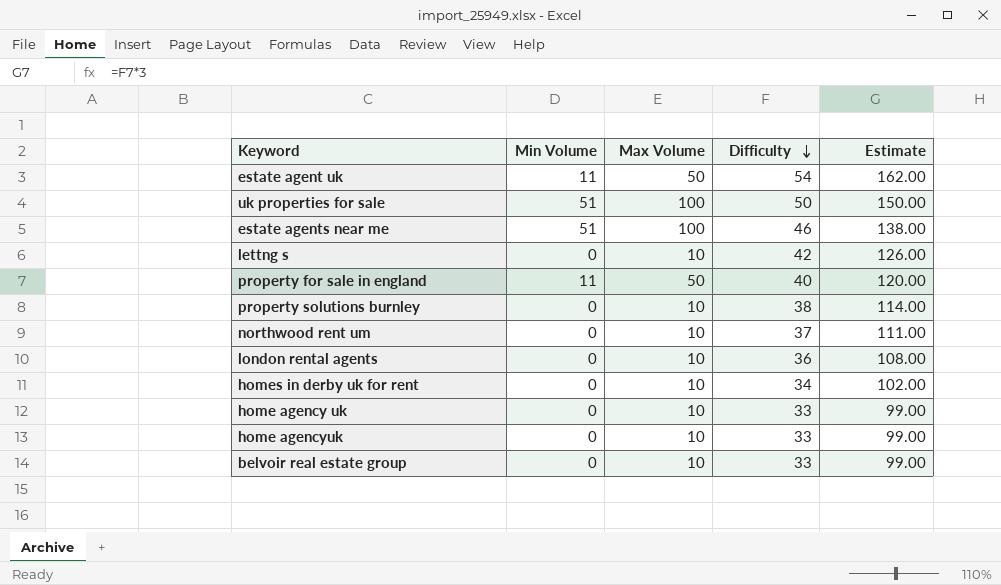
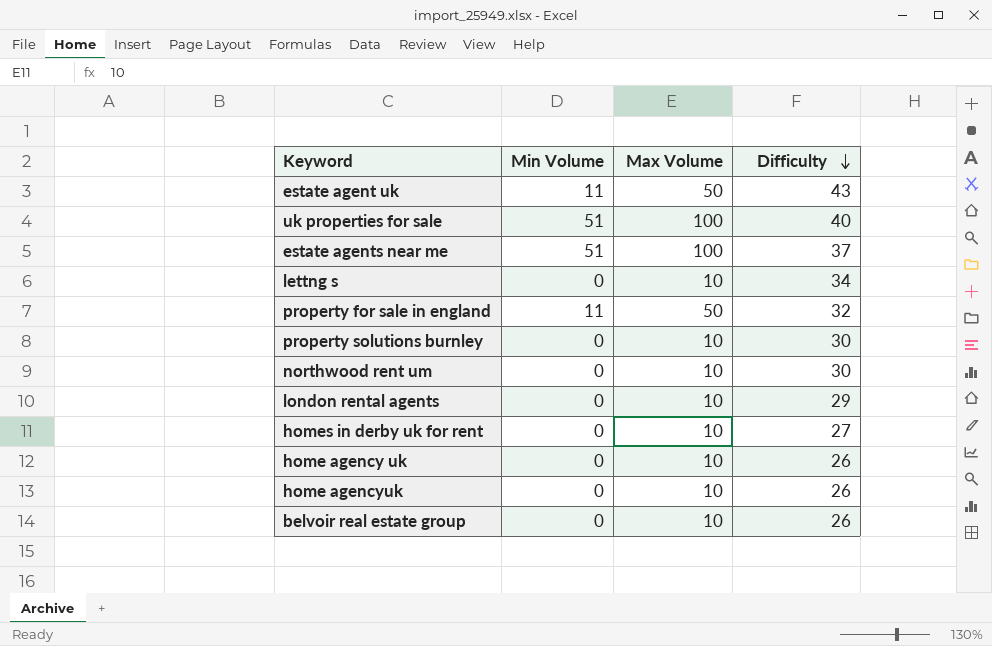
column Estimate | formula: [Difficulty] * 3 -> none
estate agent uk | Difficulty: 54 -> 43
uk properties for sale | Difficulty: 50 -> 40
estate agents near me | Difficulty: 46 -> 37
lettng s | Difficulty: 42 -> 34
property for sale in england | Difficulty: 40 -> 32
property solutions burnley | Difficulty: 38 -> 30
northwood rent um | Difficulty: 37 -> 30
london rental agents | Difficulty: 36 -> 29
homes in derby uk for rent | Difficulty: 34 -> 27
home agency uk | Difficulty: 33 -> 26
home agencyuk | Difficulty: 33 -> 26
belvoir real estate group | Difficulty: 33 -> 26

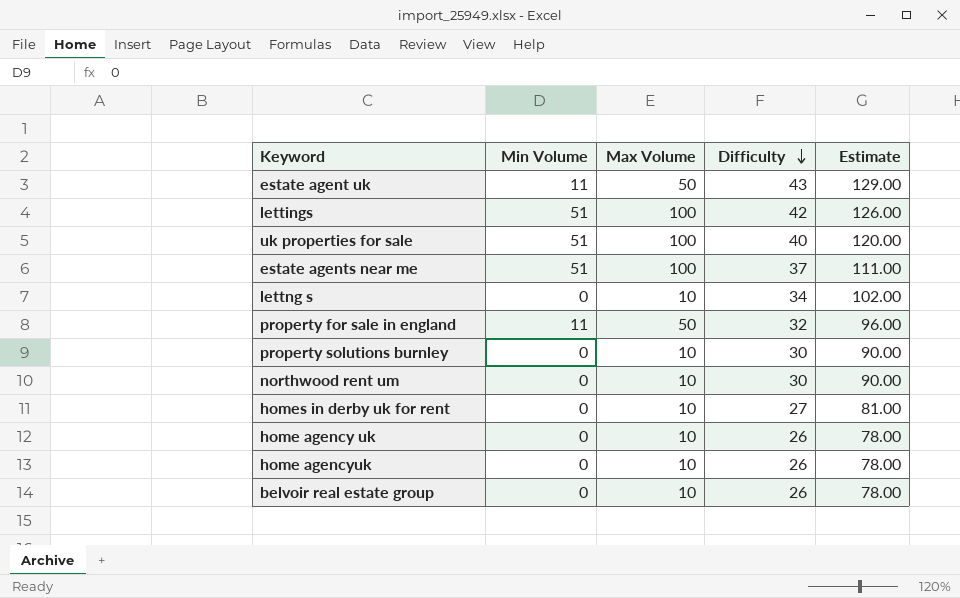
column Estimate | formula: none -> [Difficulty] * 3
row london rental agents: 0 | 10 | 29 -> none
row lettings: none -> 51 | 100 | 42 | 126.00

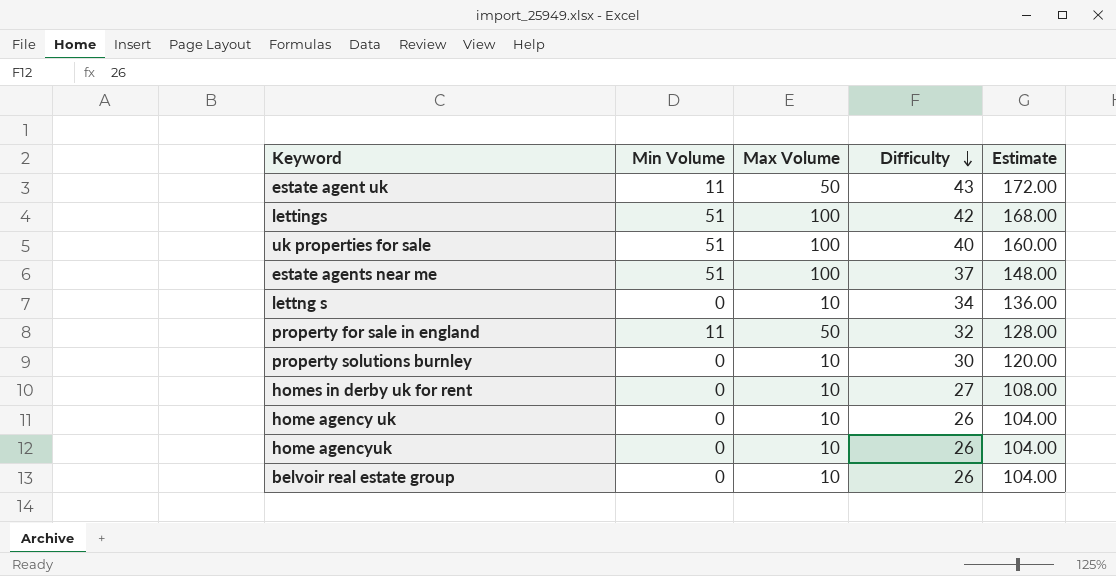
column Estimate | formula: [Difficulty] * 3 -> [Difficulty] * 4
row northwood rent um: 0 | 10 | 30 | 90.00 -> none

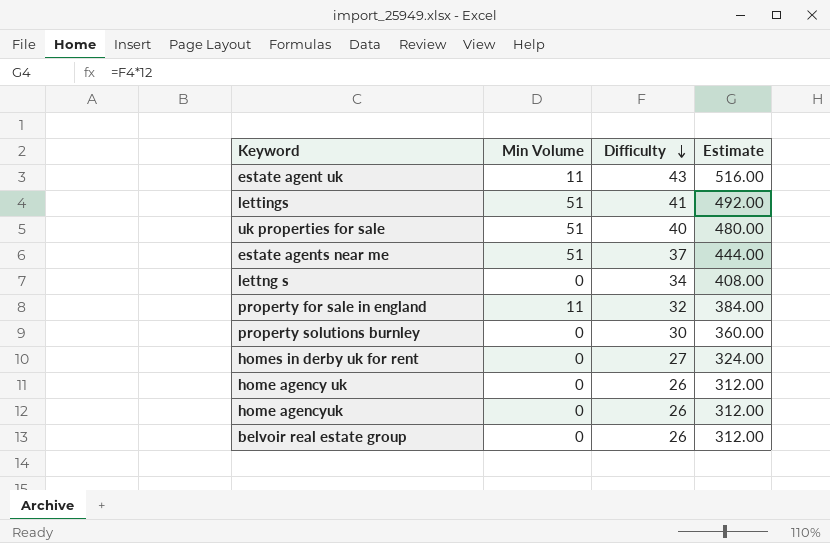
column Max Volume | position: 3 -> none
column Estimate | formula: [Difficulty] * 4 -> [Difficulty] * 12
lettings | Difficulty: 42 -> 41

